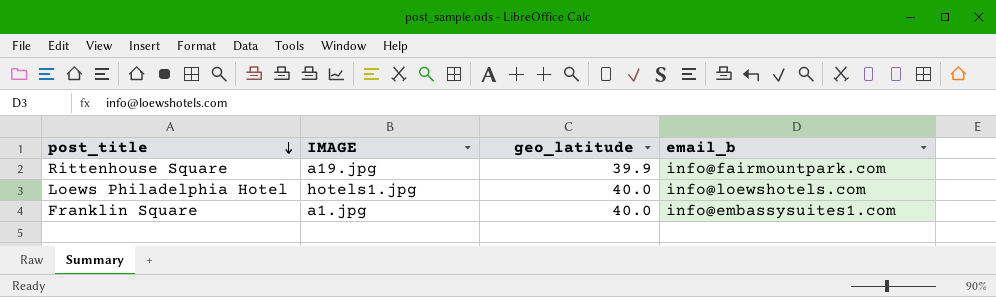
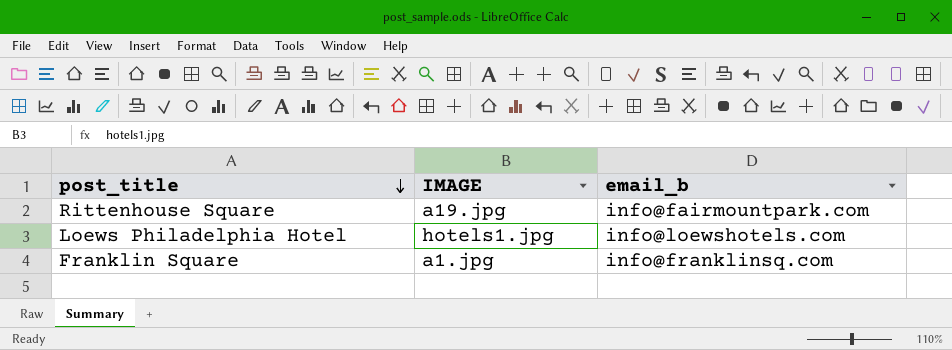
column geo_latitude | position: 3 -> none
Franklin Square | email_b: info@embassysuites1.com -> info@franklinsq.com

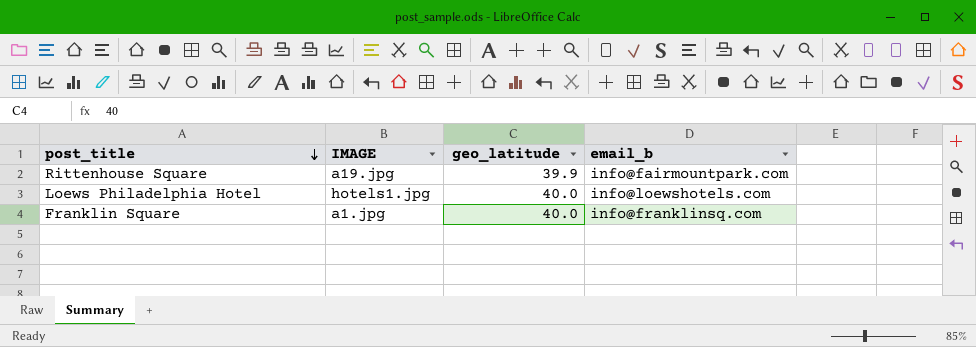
column geo_latitude | position: none -> 3

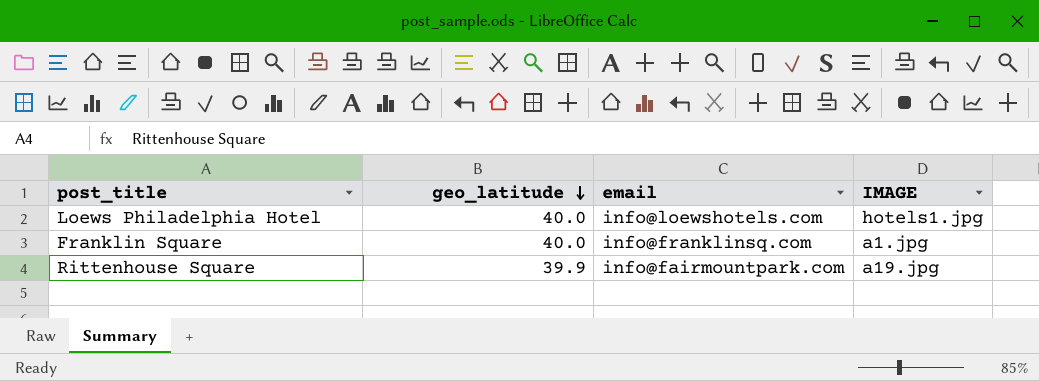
row order: post_title descending -> geo_latitude descending
column name: email_b -> email
column IMAGE | position: 2 -> 4

